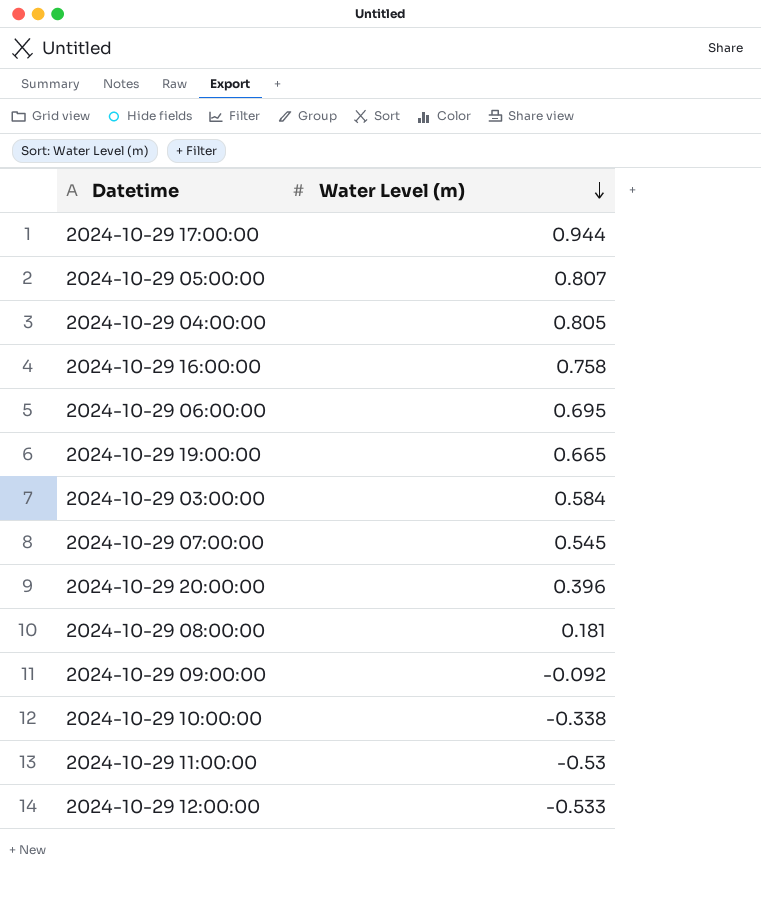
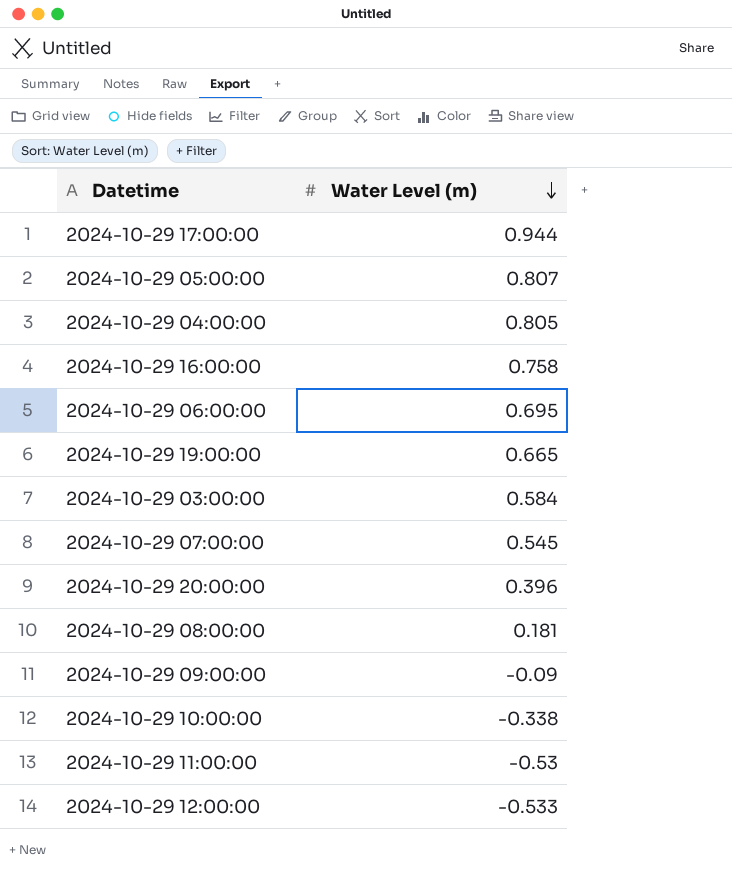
2024-10-29 09:00:00 | Water Level (m): -0.092 -> -0.09

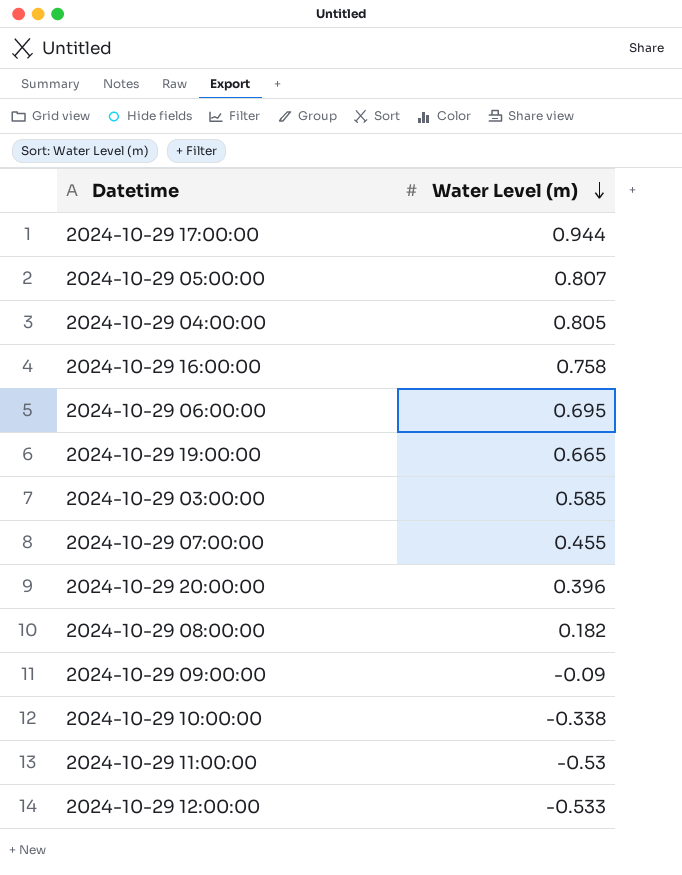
2024-10-29 03:00:00 | Water Level (m): 0.584 -> 0.585
2024-10-29 07:00:00 | Water Level (m): 0.545 -> 0.455
2024-10-29 08:00:00 | Water Level (m): 0.181 -> 0.182

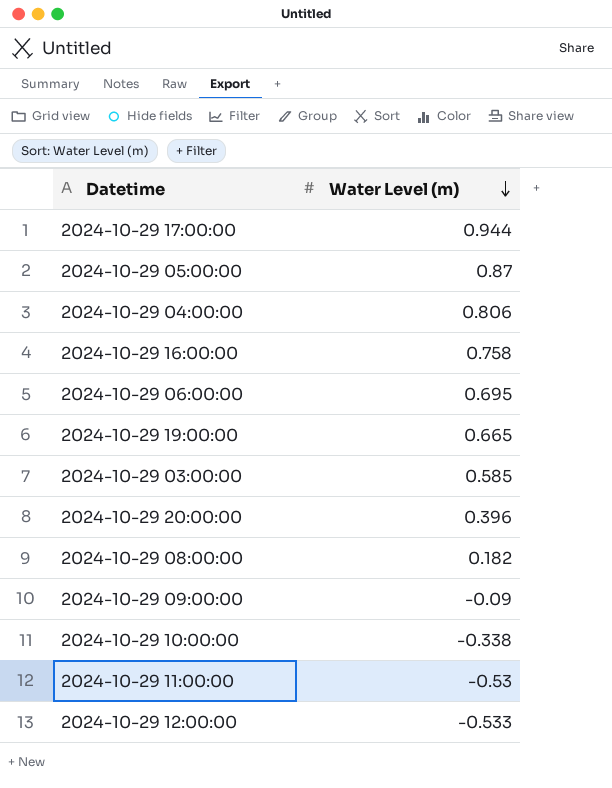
row 2024-10-29 07:00:00: 0.455 -> none
2024-10-29 05:00:00 | Water Level (m): 0.807 -> 0.87
2024-10-29 04:00:00 | Water Level (m): 0.805 -> 0.806

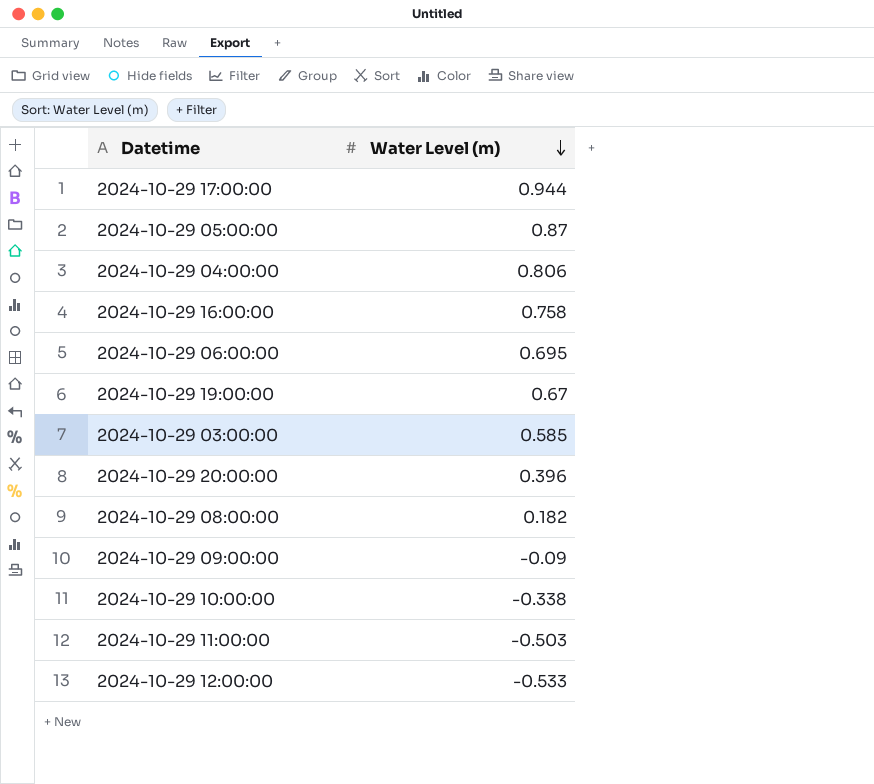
2024-10-29 19:00:00 | Water Level (m): 0.665 -> 0.67
2024-10-29 11:00:00 | Water Level (m): -0.53 -> -0.503

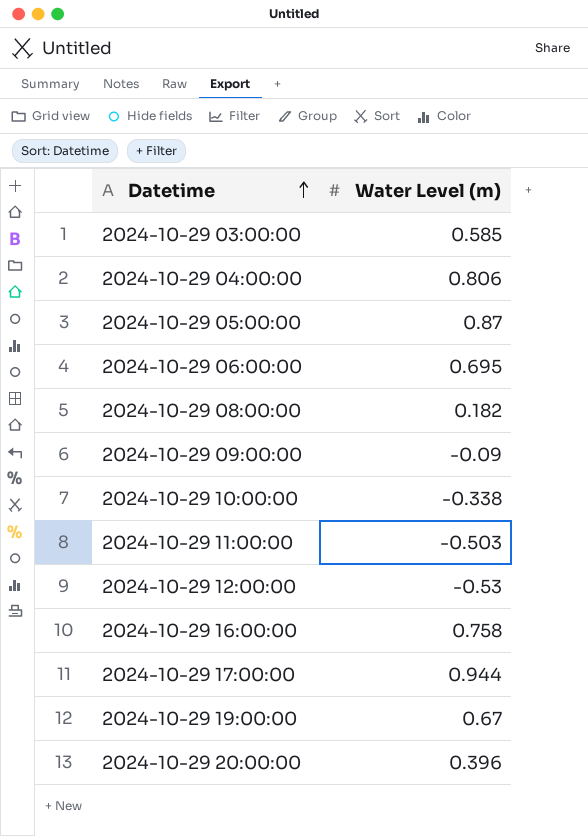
row order: Water Level (m) descending -> Datetime ascending
2024-10-29 12:00:00 | Water Level (m): -0.533 -> -0.53

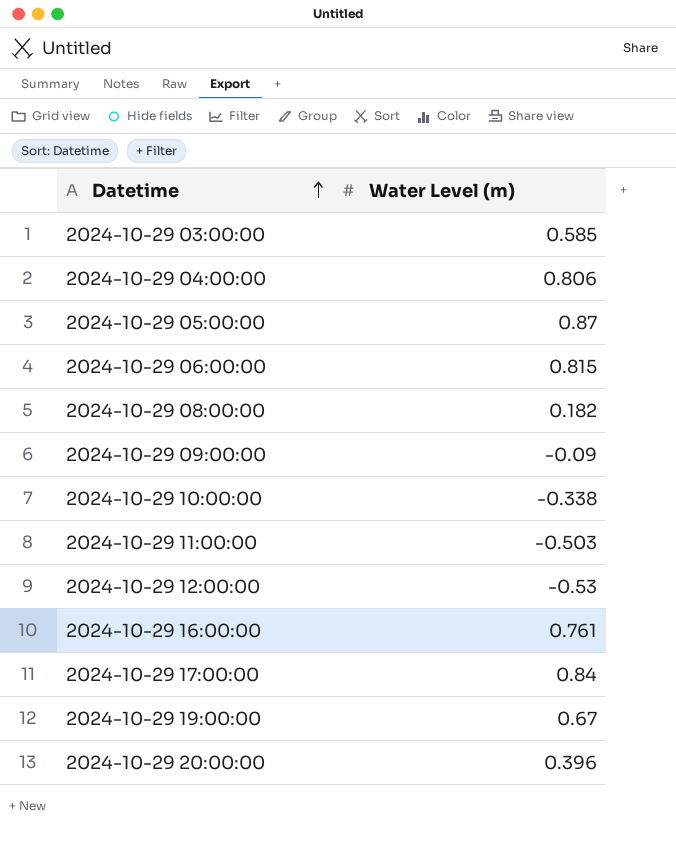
2024-10-29 06:00:00 | Water Level (m): 0.695 -> 0.815
2024-10-29 16:00:00 | Water Level (m): 0.758 -> 0.761
2024-10-29 17:00:00 | Water Level (m): 0.944 -> 0.84

